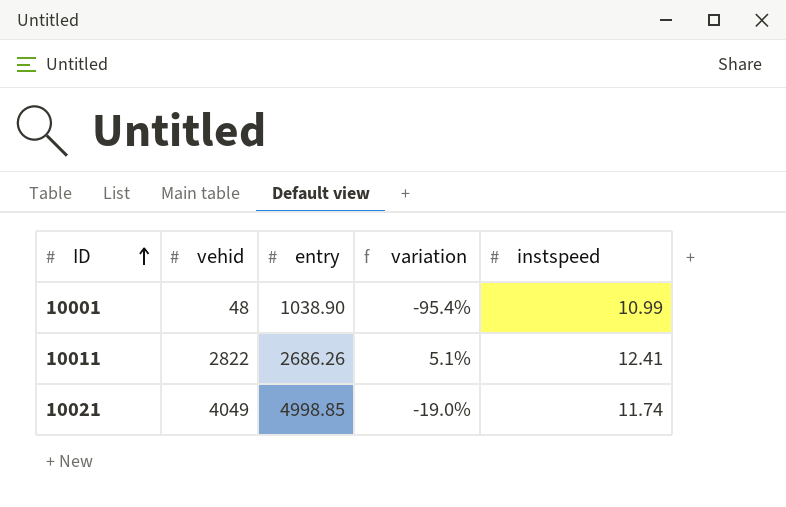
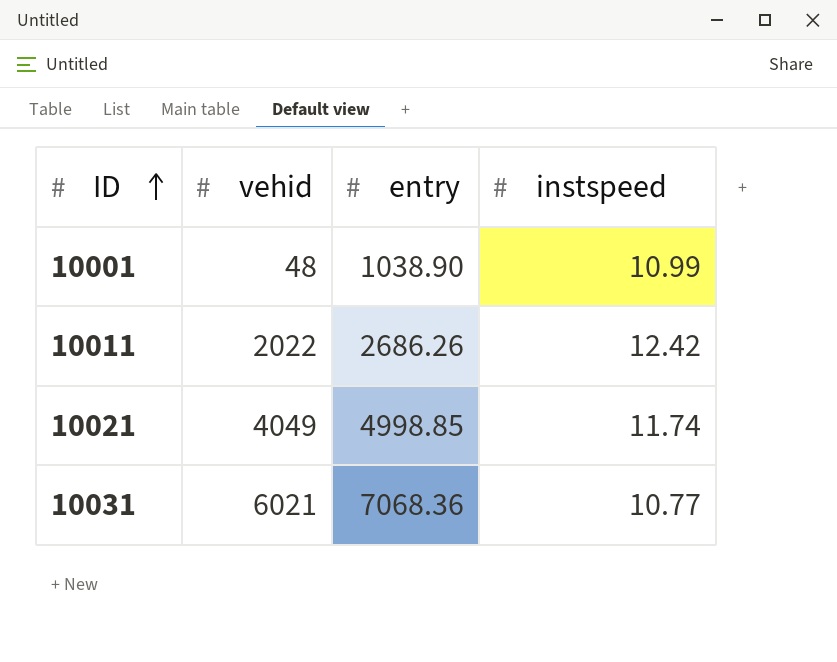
column variation | formula: ([vehid] - [entry]) / [entry] -> none
10011 | vehid: 2822 -> 2022
10011 | instspeed: 12.41 -> 12.42
row 10031: none -> 6021 | 7068.36 | 10.77

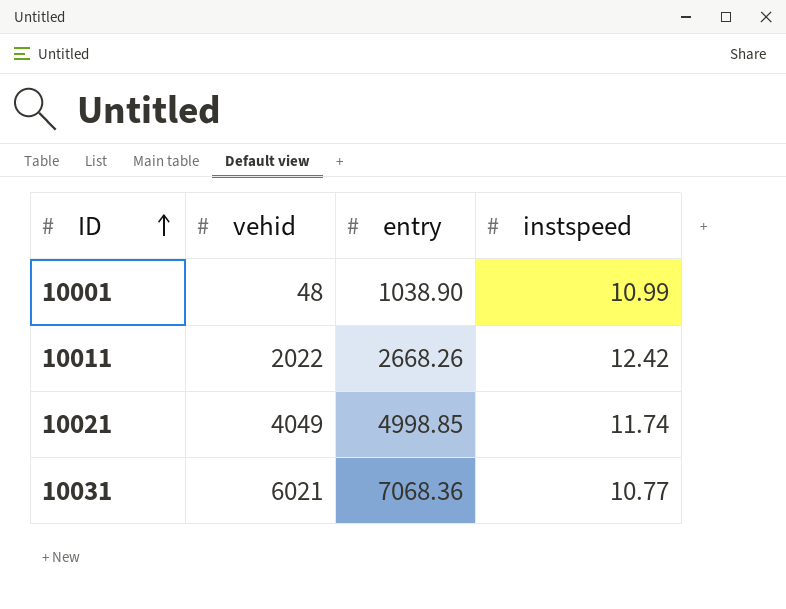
10011 | entry: 2686.26 -> 2668.26

